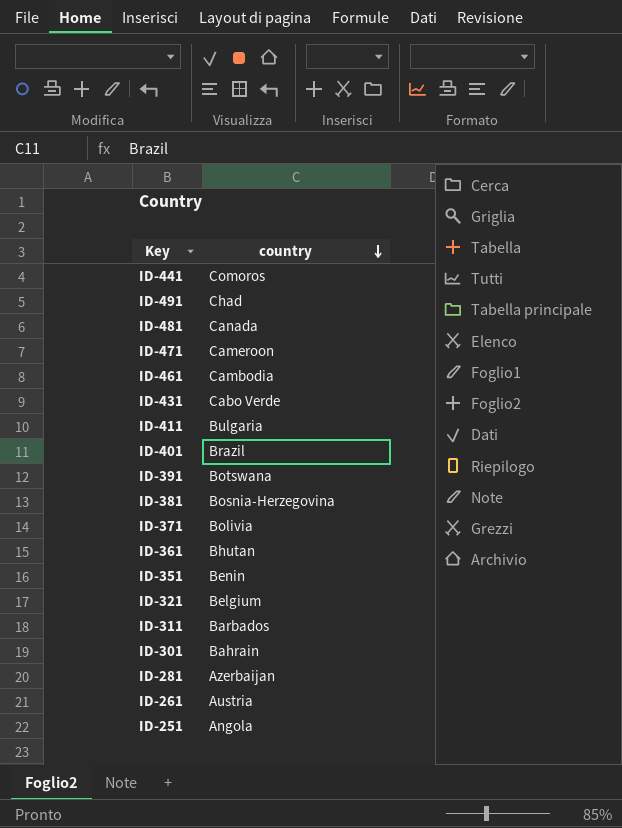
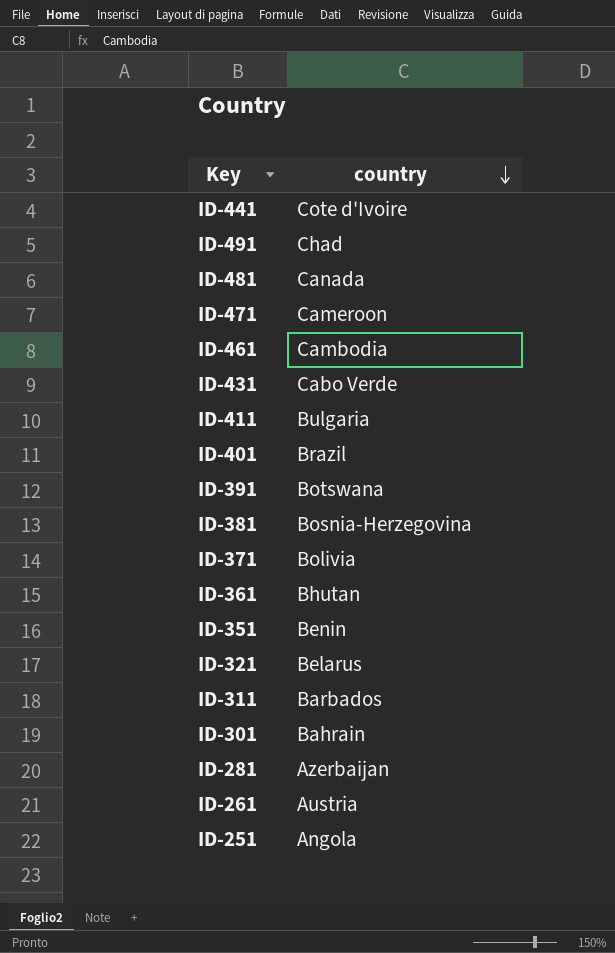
ID-441 | country: Comoros -> Cote d'Ivoire
ID-321 | country: Belgium -> Belarus

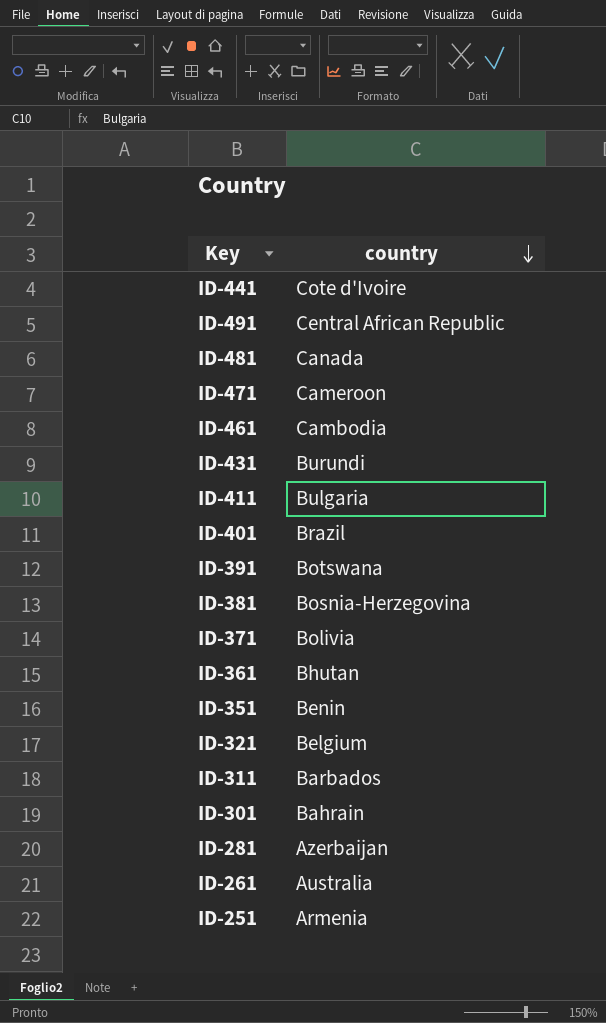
ID-491 | country: Chad -> Central African Republic
ID-431 | country: Cabo Verde -> Burundi
ID-321 | country: Belarus -> Belgium
ID-261 | country: Austria -> Australia
ID-251 | country: Angola -> Armenia

